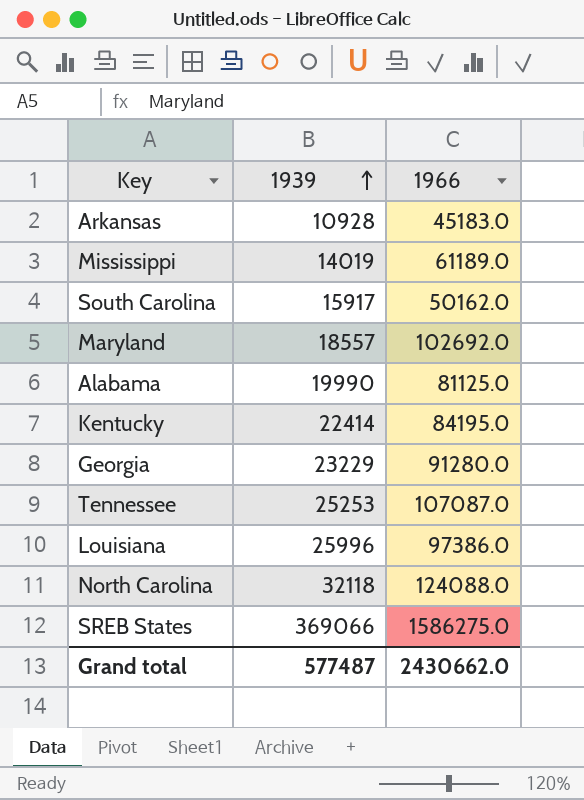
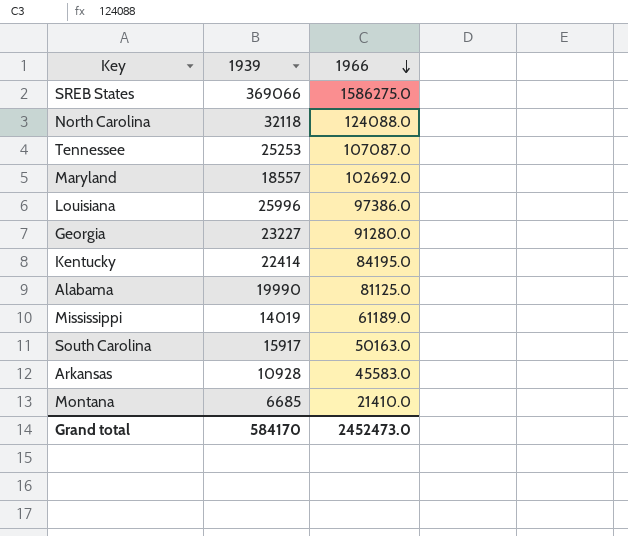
row order: 1939 ascending -> 1966 descending
Georgia | 1939: 23229 -> 23227
South Carolina | 1966: 50162.0 -> 50163.0
Arkansas | 1966: 45183.0 -> 45583.0
row Montana: none -> 6685 | 21410.0
Grand total | 1939: 577487 -> 584170
Grand total | 1966: 2430662.0 -> 2452473.0

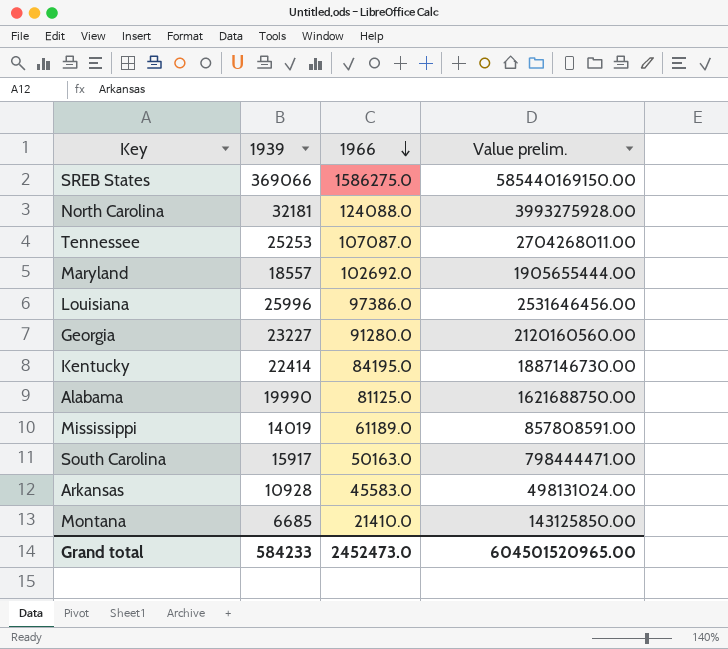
column Value prelim. | formula: none -> [1939] * [1966]
North Carolina | 1939: 32118 -> 32181
Grand total | 1939: 584170 -> 584233

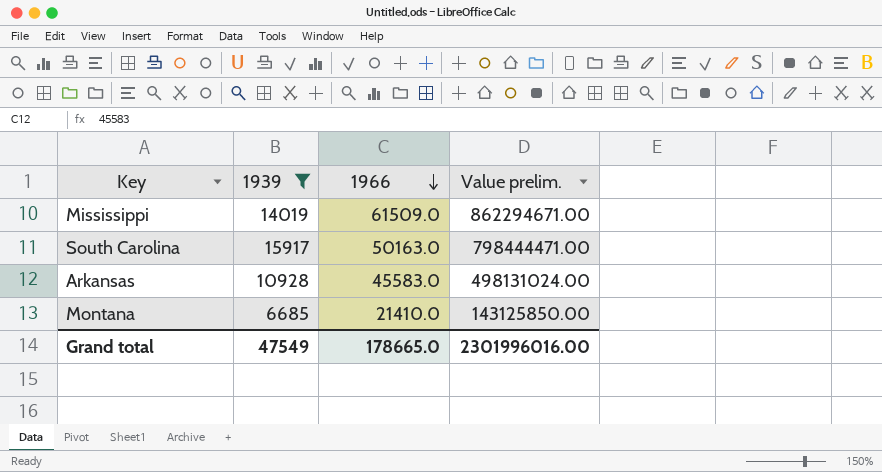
filter: none -> 1939 <= 15917
Mississippi | 1966: 61189.0 -> 61509.0
Mississippi | Value prelim.: 857808591.00 -> 862294671.00
Grand total | 1939: 584233 -> 47549
Grand total | 1966: 2452473.0 -> 178665.0
Grand total | Value prelim.: 604501520965.00 -> 2301996016.00

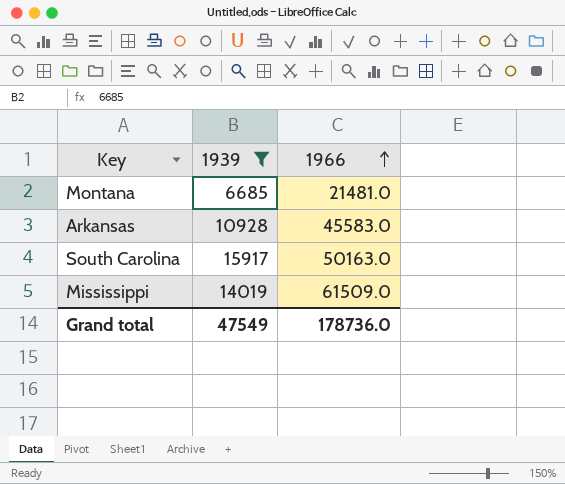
row order: 1966 descending -> 1966 ascending
column Value prelim. | formula: [1939] * [1966] -> none
Montana | 1966: 21410.0 -> 21481.0
Grand total | 1966: 178665.0 -> 178736.0

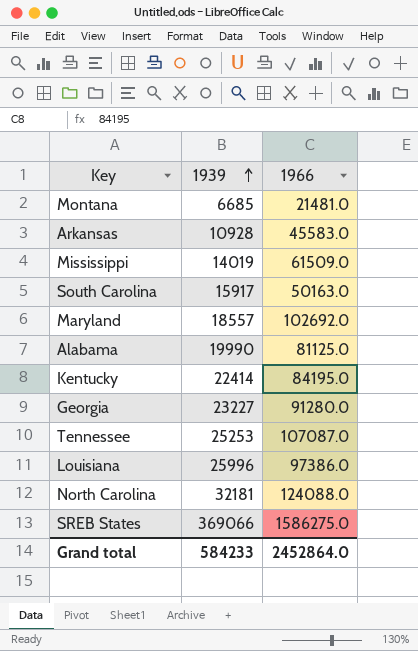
filter: 1939 <= 15917 -> none
row order: 1966 ascending -> 1939 ascending
Grand total | 1939: 47549 -> 584233
Grand total | 1966: 178736.0 -> 2452864.0

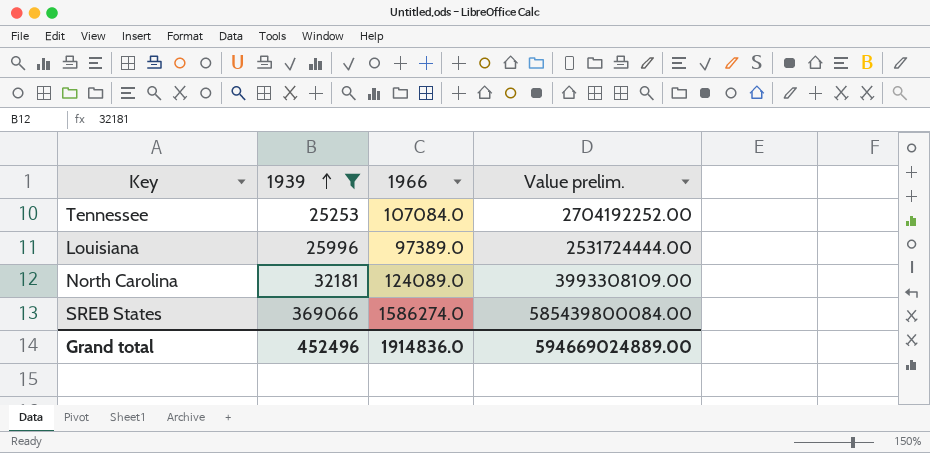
filter: none -> 1939 >= 25253
column Value prelim. | formula: none -> [1939] * [1966]
Tennessee | 1966: 107087.0 -> 107084.0
Louisiana | 1966: 97386.0 -> 97389.0
North Carolina | 1966: 124088.0 -> 124089.0
SREB States | 1966: 1586275.0 -> 1586274.0
Grand total | 1939: 584233 -> 452496
Grand total | 1966: 2452864.0 -> 1914836.0

